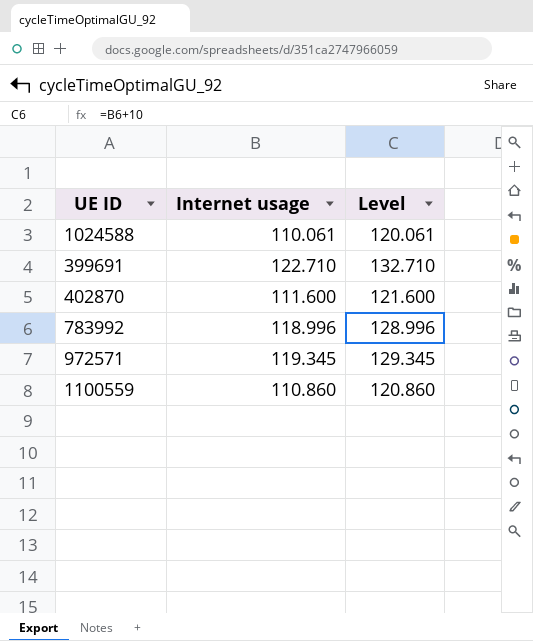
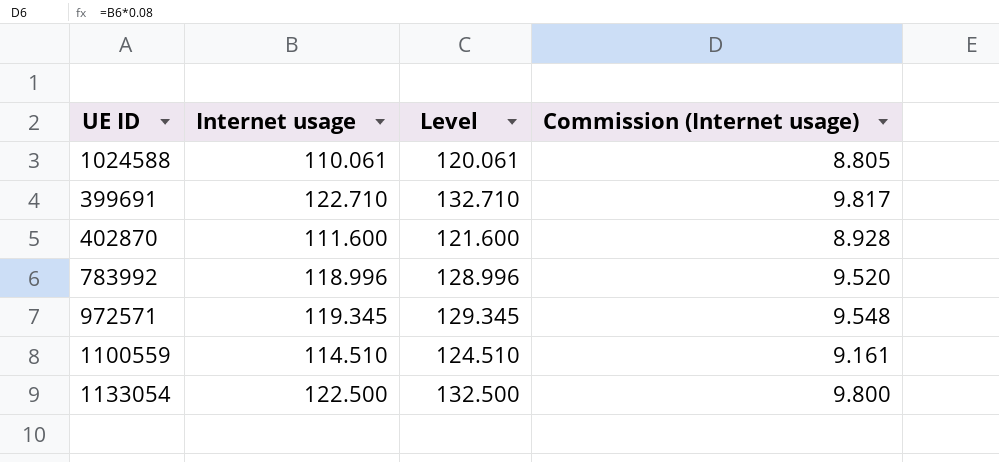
column Commission (Internet usage) | formula: none -> [Internet usage] * 0.08
1100559 | Internet usage: 110.860 -> 114.510
1100559 | Level: 120.860 -> 124.510
row 1133054: none -> 122.500 | 132.500 | 9.800

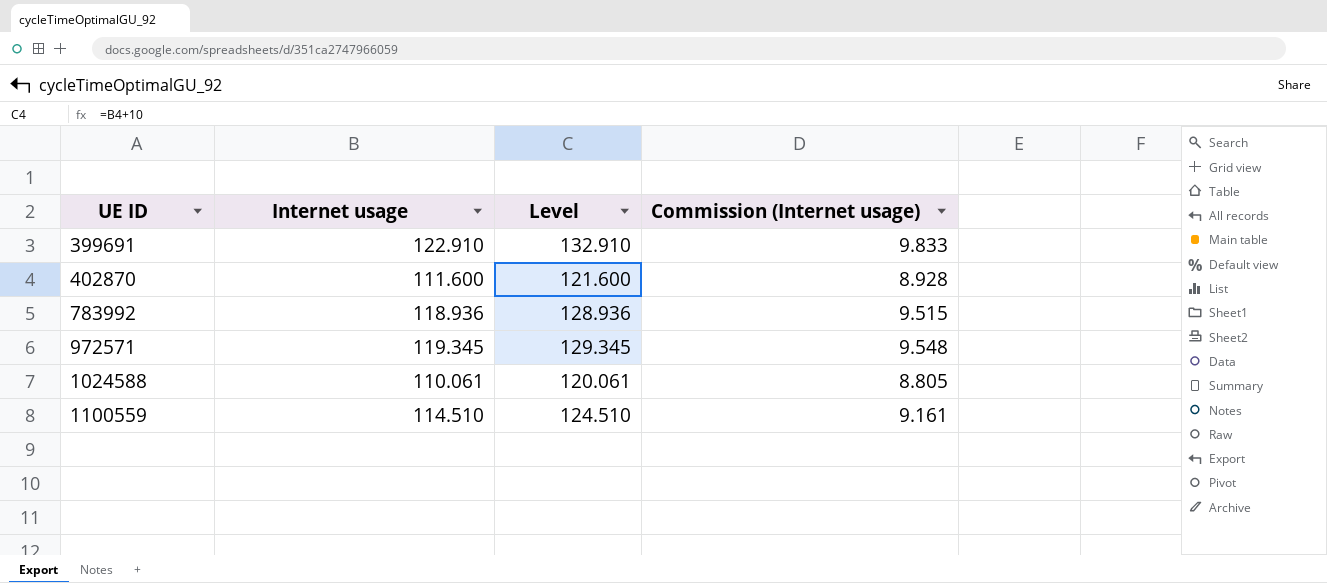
row order: none -> UE ID ascending
row 1133054: 122.500 | 132.500 | 9.800 -> none
399691 | Internet usage: 122.710 -> 122.910
399691 | Level: 132.710 -> 132.910
399691 | Commission (Internet usage): 9.817 -> 9.833
783992 | Internet usage: 118.996 -> 118.936
783992 | Level: 128.996 -> 128.936
783992 | Commission (Internet usage): 9.520 -> 9.515

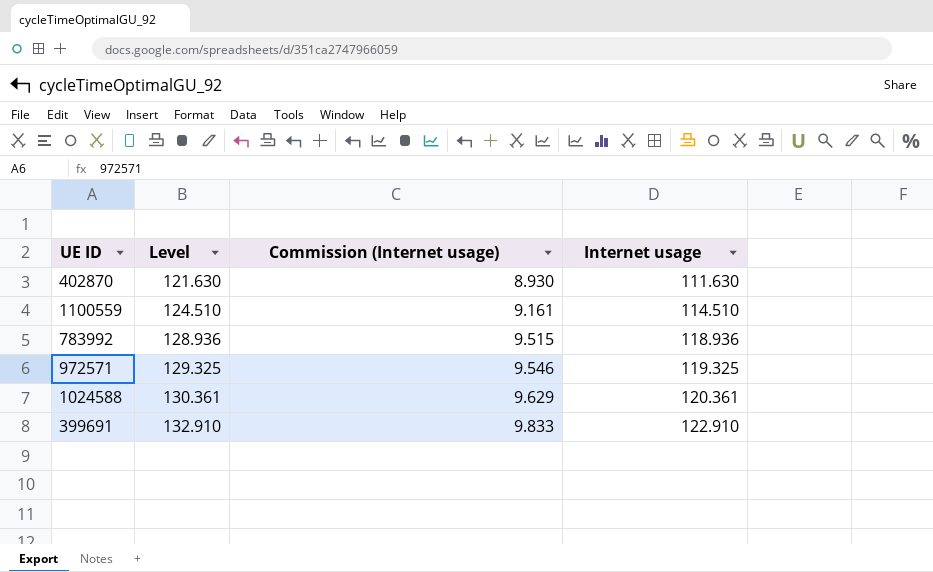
row order: UE ID ascending -> Level ascending
column Internet usage | position: 2 -> 4
402870 | Level: 121.600 -> 121.630
402870 | Commission (Internet usage): 8.928 -> 8.930
402870 | Internet usage: 111.600 -> 111.630
972571 | Level: 129.345 -> 129.325
972571 | Commission (Internet usage): 9.548 -> 9.546
972571 | Internet usage: 119.345 -> 119.325
1024588 | Level: 120.061 -> 130.361
1024588 | Commission (Internet usage): 8.805 -> 9.629
1024588 | Internet usage: 110.061 -> 120.361

